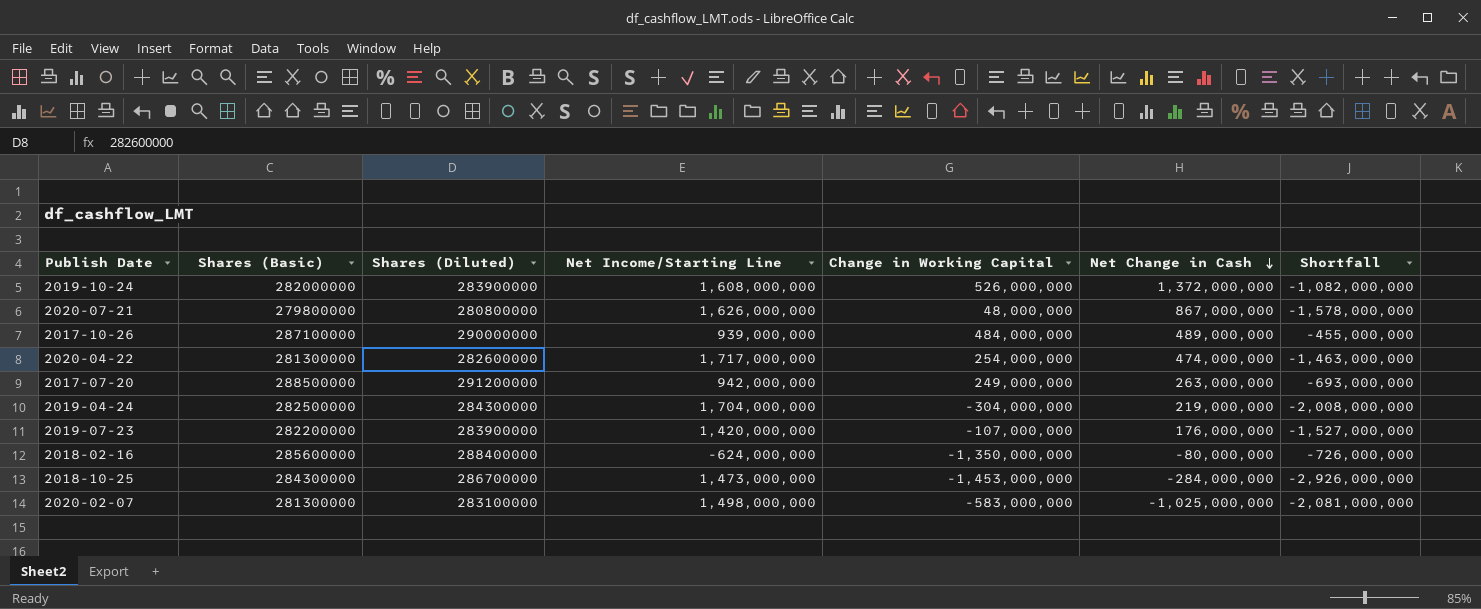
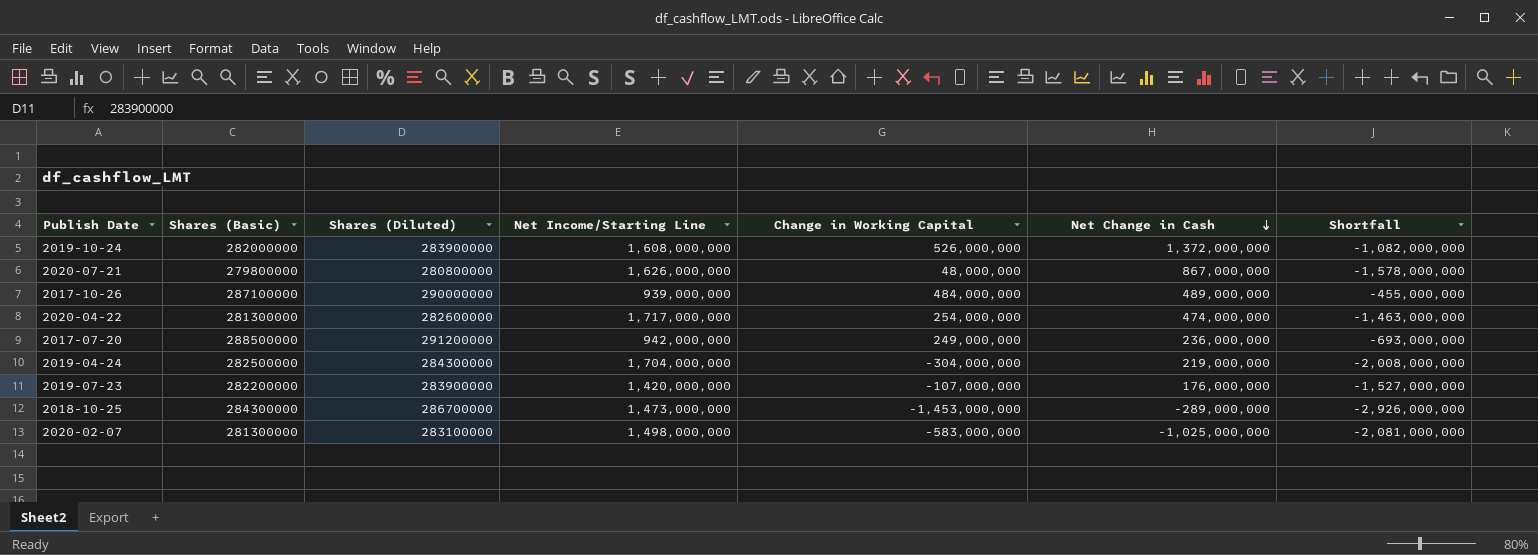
row 2018-02-16: 285600000 | 288400000 | -624,000,000 | -1,350,000,000 | -80,000,000 | -726,000,000 -> none
2017-07-20 | Net Change in Cash: 263,000,000 -> 236,000,000
2018-10-25 | Net Change in Cash: -284,000,000 -> -289,000,000

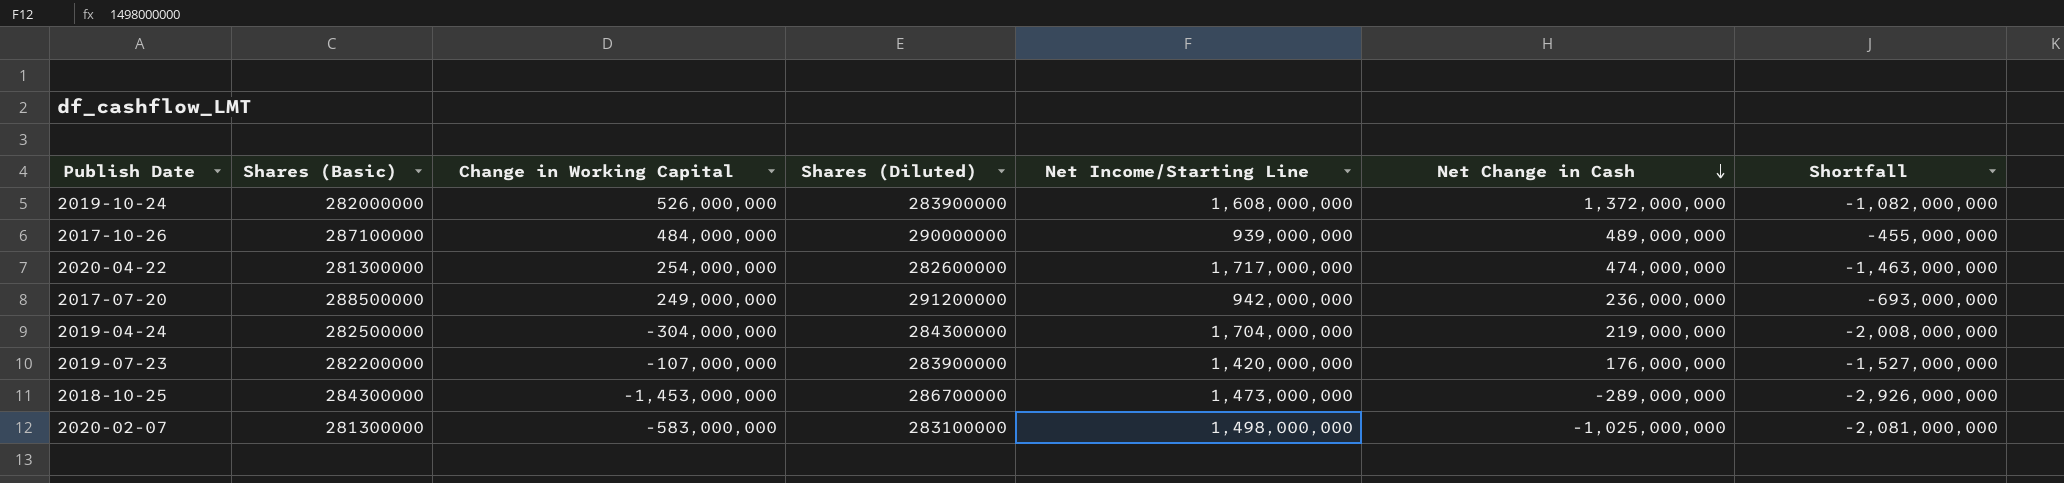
column Change in Working Capital | position: 5 -> 3
row 2020-07-21: 279800000 | 280800000 | 1,626,000,000 | 48,000,000 | 867,000,000 | -1,578,000,000 -> none

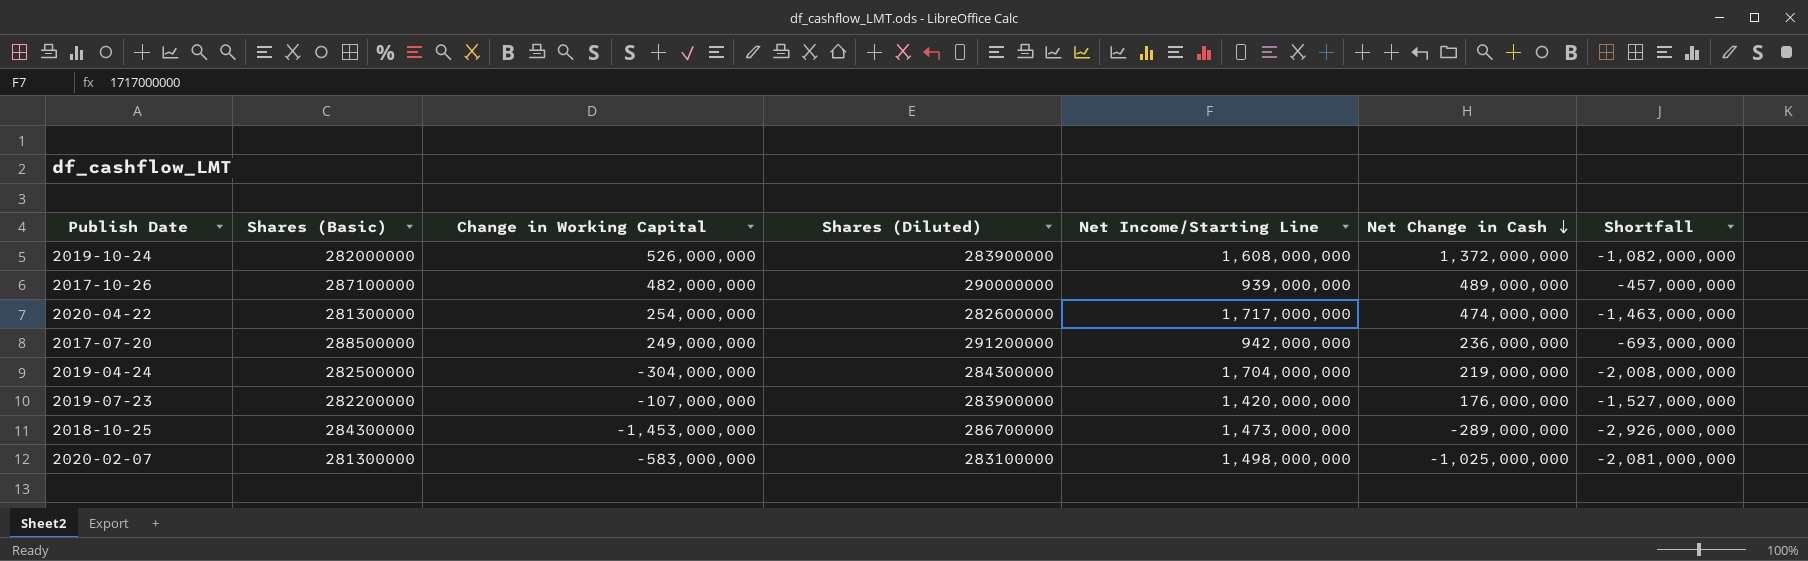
2017-10-26 | Change in Working Capital: 484,000,000 -> 482,000,000
2017-10-26 | Shortfall: -455,000,000 -> -457,000,000

